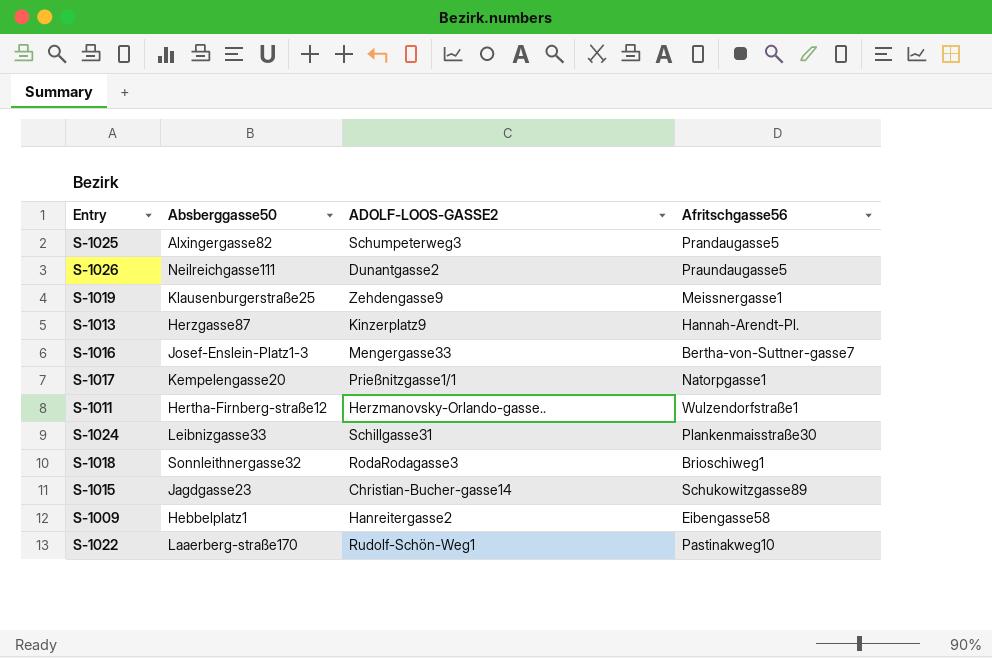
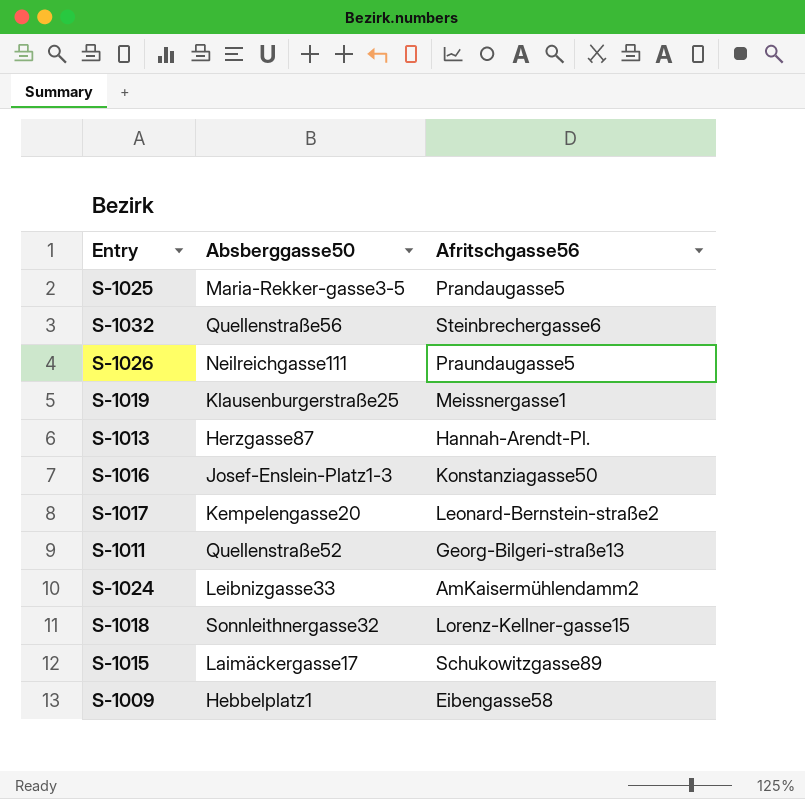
column ADOLF-LOOS-GASSE2 | position: 3 -> none
row S-1022: Laaerberg-straße170 | Rudolf-Schön-Weg1 | Pastinakweg10 -> none
S-1025 | Absberggasse50: Alxingergasse82 -> Maria-Rekker-gasse3-5
row S-1032: none -> Quellenstraße56 | Steinbrechergasse6
S-1016 | Afritschgasse56: Bertha-von-Suttner-gasse7 -> Konstanziagasse50
S-1017 | Afritschgasse56: Natorpgasse1 -> Leonard-Bernstein-straße2
S-1011 | Absberggasse50: Hertha-Firnberg-straße12 -> Quellenstraße52
S-1011 | Afritschgasse56: Wulzendorfstraße1 -> Georg-Bilgeri-straße13
S-1024 | Afritschgasse56: Plankenmaisstraße30 -> AmKaisermühlendamm2
S-1018 | Afritschgasse56: Brioschiweg1 -> Lorenz-Kellner-gasse15
S-1015 | Absberggasse50: Jagdgasse23 -> Laimäckergasse17

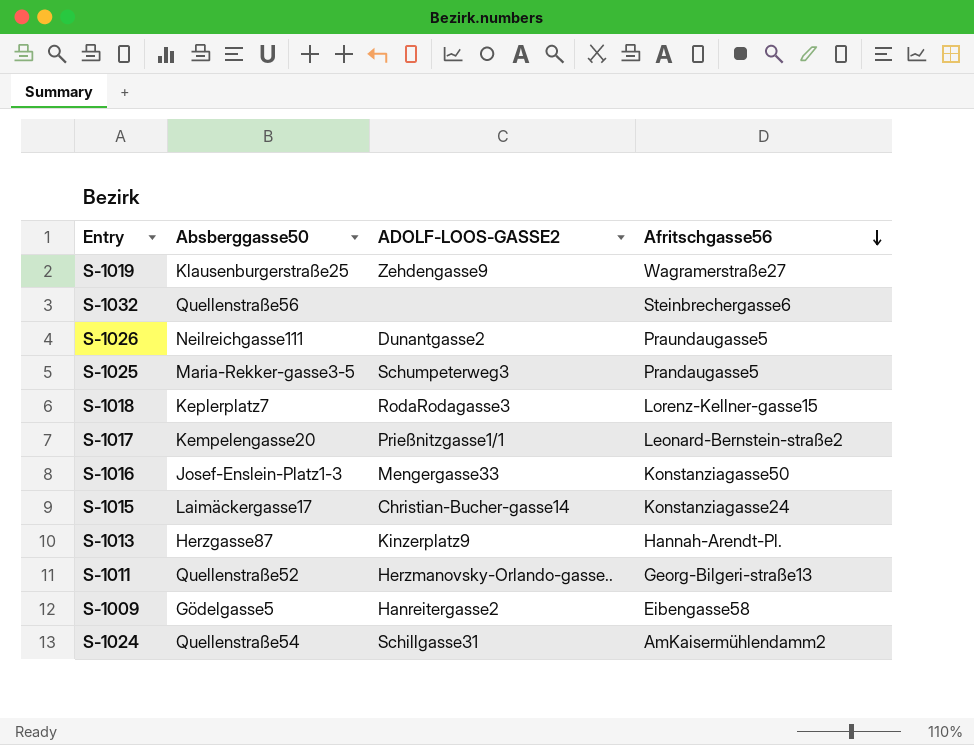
row order: none -> Afritschgasse56 descending
column ADOLF-LOOS-GASSE2 | position: none -> 3
S-1019 | Afritschgasse56: Meissnergasse1 -> Wagramerstraße27
S-1018 | Absberggasse50: Sonnleithnergasse32 -> Keplerplatz7
S-1015 | Afritschgasse56: Schukowitzgasse89 -> Konstanziagasse24
S-1009 | Absberggasse50: Hebbelplatz1 -> Gödelgasse5
S-1024 | Absberggasse50: Leibnizgasse33 -> Quellenstraße54

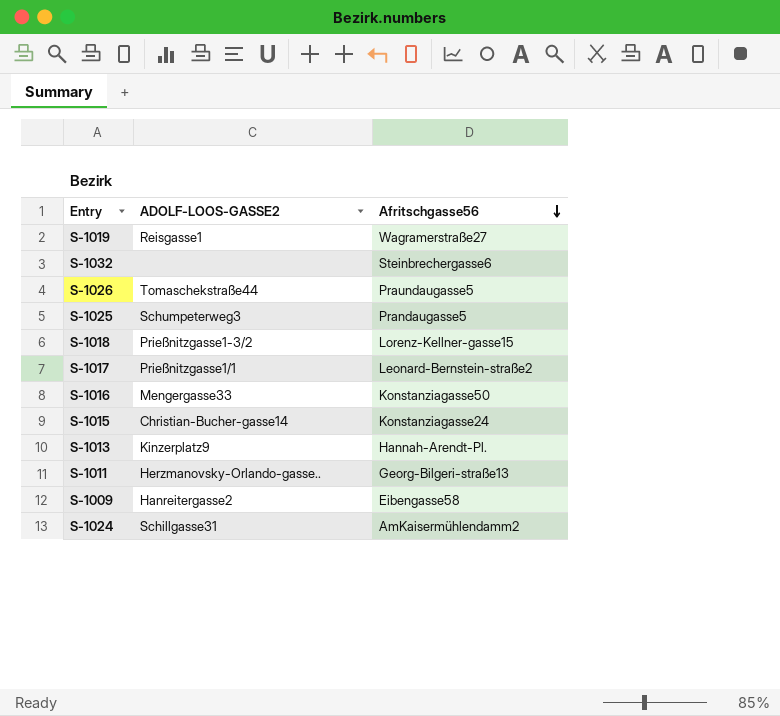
column Absberggasse50 | position: 2 -> none
S-1019 | ADOLF-LOOS-GASSE2: Zehdengasse9 -> Reisgasse1
S-1026 | ADOLF-LOOS-GASSE2: Dunantgasse2 -> Tomaschekstraße44
S-1018 | ADOLF-LOOS-GASSE2: RodaRodagasse3 -> Prießnitzgasse1-3/2

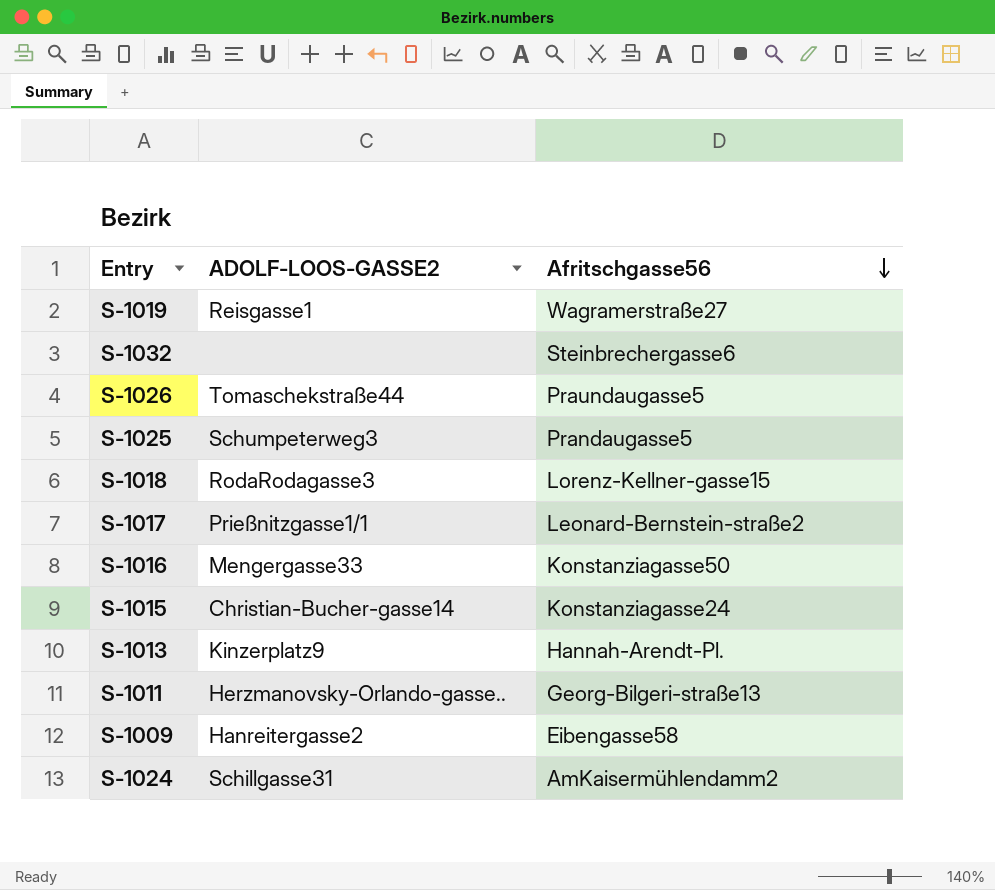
S-1018 | ADOLF-LOOS-GASSE2: Prießnitzgasse1-3/2 -> RodaRodagasse3

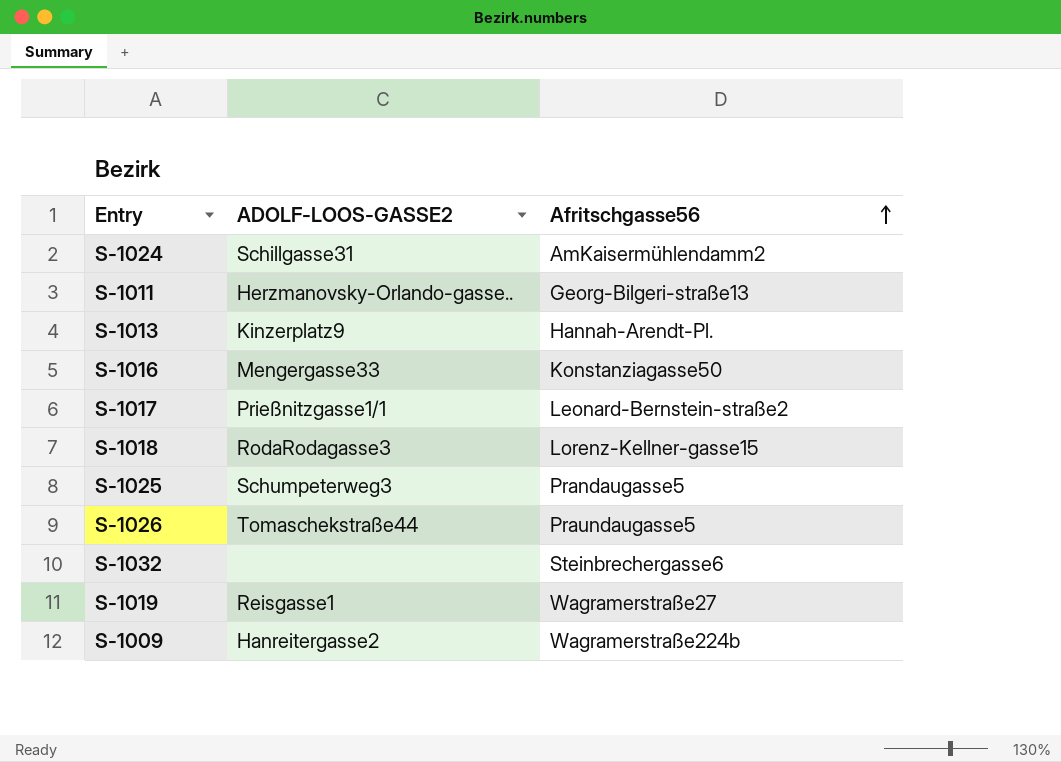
row order: Afritschgasse56 descending -> Afritschgasse56 ascending
row S-1015: Christian-Bucher-gasse14 | Konstanziagasse24 -> none
S-1009 | Afritschgasse56: Eibengasse58 -> Wagramerstraße224b

